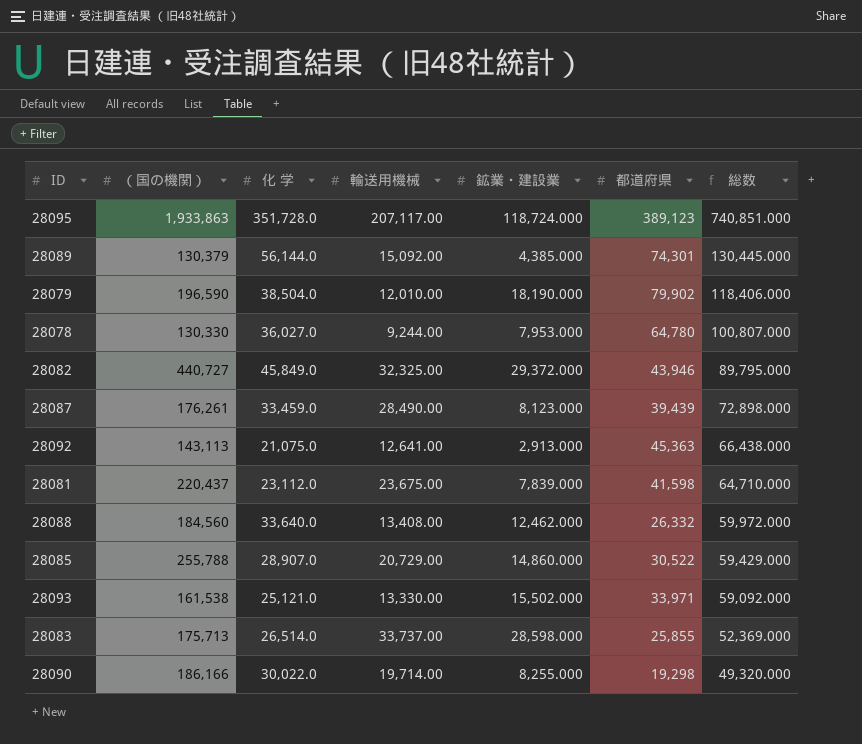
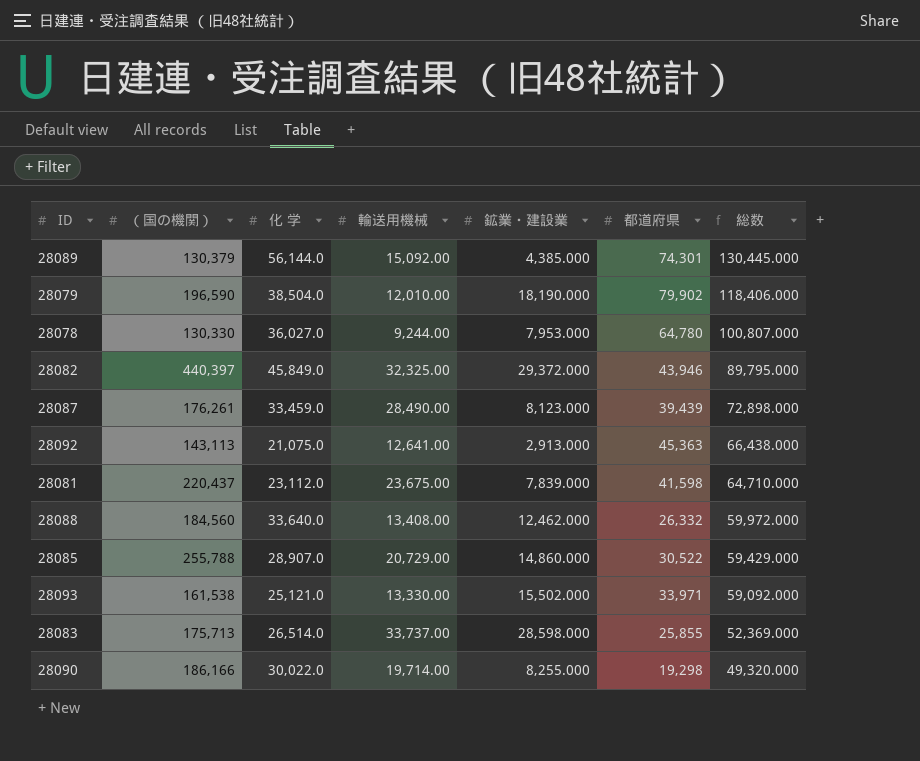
row 28095: 1,933,863 | 351,728.0 | 207,117.00 | 118,724.000 | 389,123 | 740,851.000 -> none
28082 | （国の機関）: 440,727 -> 440,397

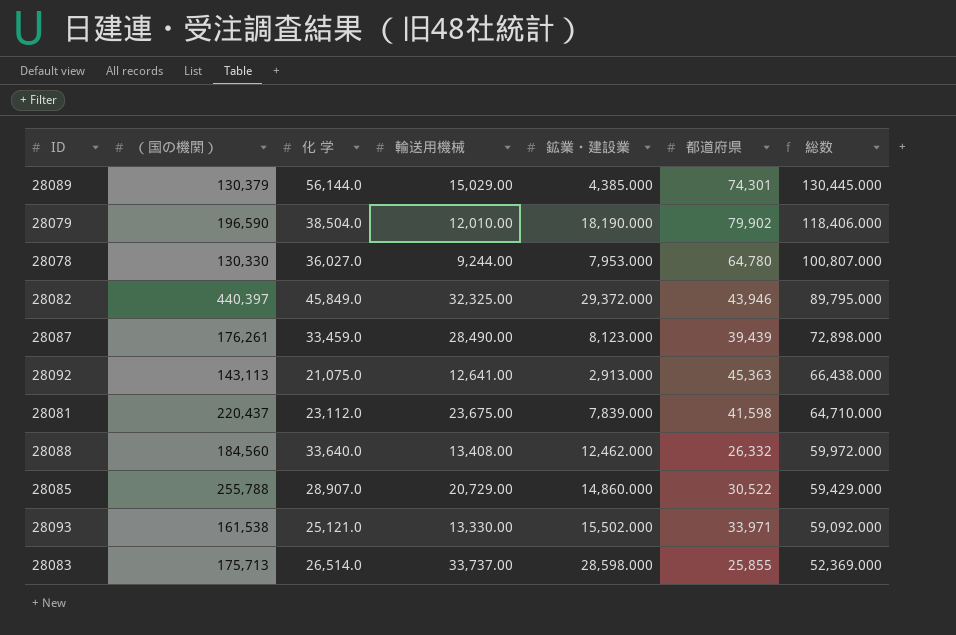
row 28090: 186,166 | 30,022.0 | 19,714.00 | 8,255.000 | 19,298 | 49,320.000 -> none
28089 | 輸送用機械: 15,092.00 -> 15,029.00

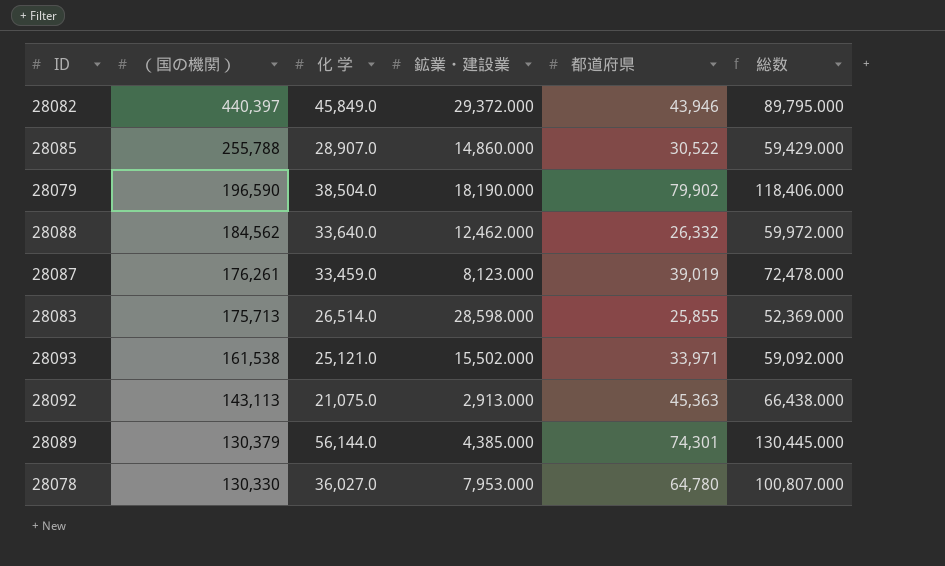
row order: 総数 descending -> （国の機関） descending
column 輸送用機械 | position: 4 -> none
row 28081: 220,437 | 23,112.0 | 23,675.00 | 7,839.000 | 41,598 | 64,710.000 -> none
28088 | （国の機関）: 184,560 -> 184,562
28087 | 都道府県: 39,439 -> 39,019
28087 | 総数: 72,898.000 -> 72,478.000

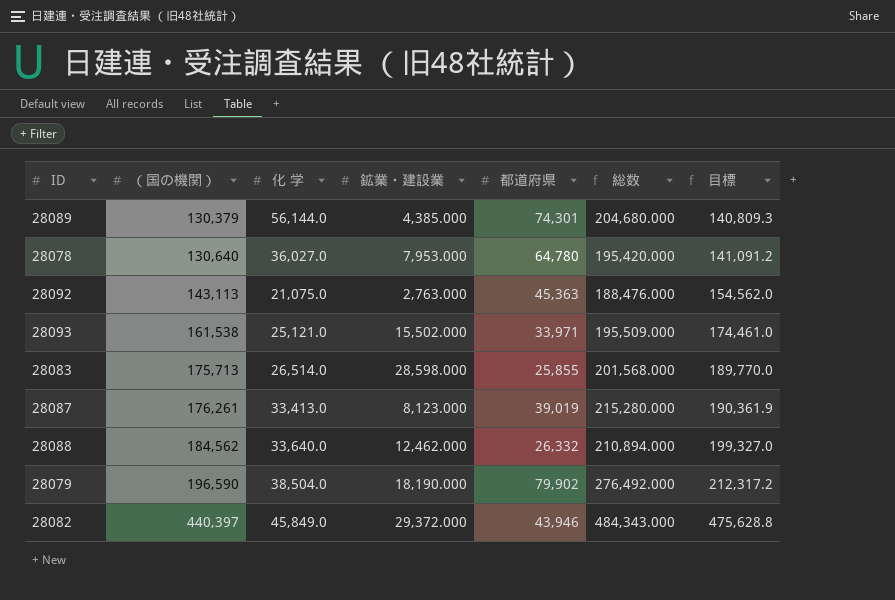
row order: （国の機関） descending -> （国の機関） ascending
column 総数 | formula: [化 学] + [都道府県] -> [（国の機関）] + [都道府県]
column 目標 | formula: none -> [（国の機関）] * 1.08
row 28085: 255,788 | 28,907.0 | 14,860.000 | 30,522 | 59,429.000 -> none
28078 | （国の機関）: 130,330 -> 130,640
28092 | 鉱業・建設業: 2,913.000 -> 2,763.000
28087 | 化 学: 33,459.0 -> 33,413.0

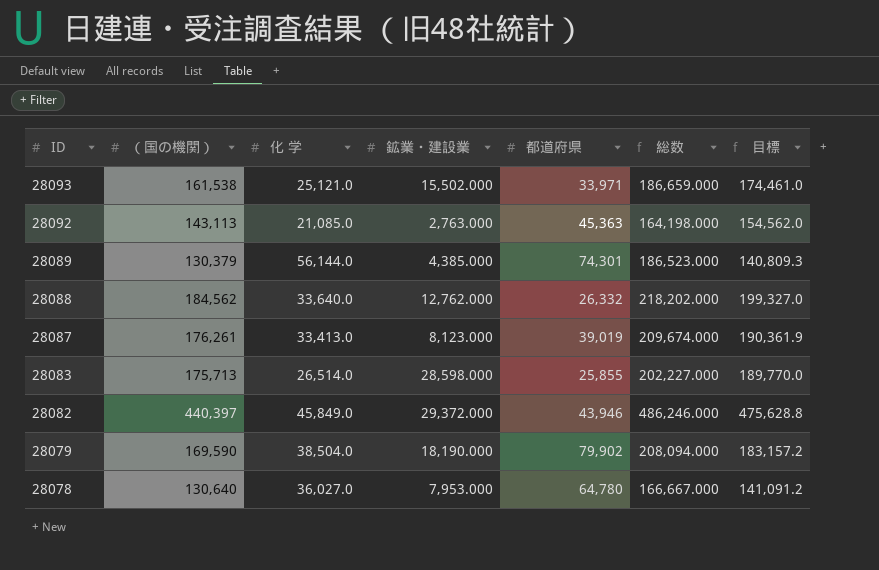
row order: （国の機関） ascending -> ID descending
column 総数 | formula: [（国の機関）] + [都道府県] -> [（国の機関）] + [化 学]
28092 | 化 学: 21,075.0 -> 21,085.0
28088 | 鉱業・建設業: 12,462.000 -> 12,762.000
28079 | （国の機関）: 196,590 -> 169,590
28079 | 目標: 212,317.2 -> 183,157.2

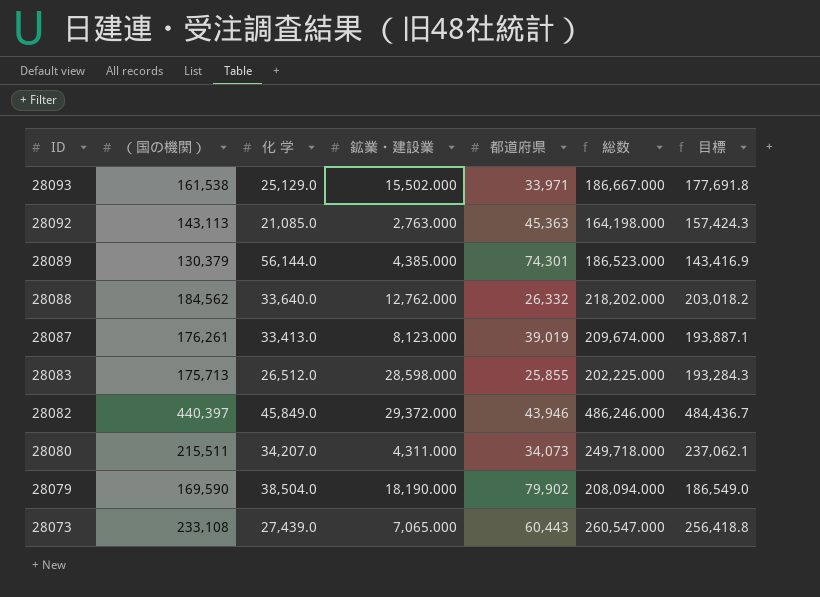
column 目標 | formula: [（国の機関）] * 1.08 -> [（国の機関）] * 1.1
row 28078: 130,640 | 36,027.0 | 7,953.000 | 64,780 | 166,667.000 | 141,091.2 -> none
28093 | 化 学: 25,121.0 -> 25,129.0
28093 | 総数: 186,659.000 -> 186,667.000
28083 | 化 学: 26,514.0 -> 26,512.0
28083 | 総数: 202,227.000 -> 202,225.000
row 28080: none -> 215,511 | 34,207.0 | 4,311.000 | 34,073 | 249,718.000 | 237,062.1
row 28073: none -> 233,108 | 27,439.0 | 7,065.000 | 60,443 | 260,547.000 | 256,418.8

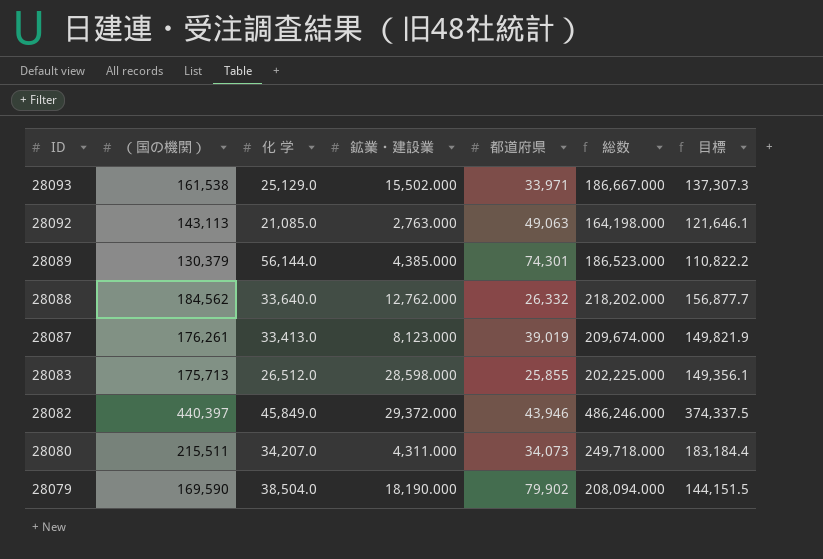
column 目標 | formula: [（国の機関）] * 1.1 -> [（国の機関）] * 0.85
row 28073: 233,108 | 27,439.0 | 7,065.000 | 60,443 | 260,547.000 | 256,418.8 -> none
28092 | 都道府県: 45,363 -> 49,063

